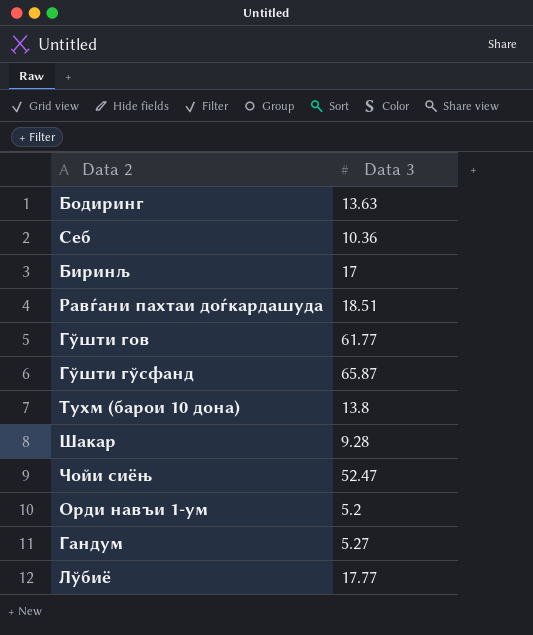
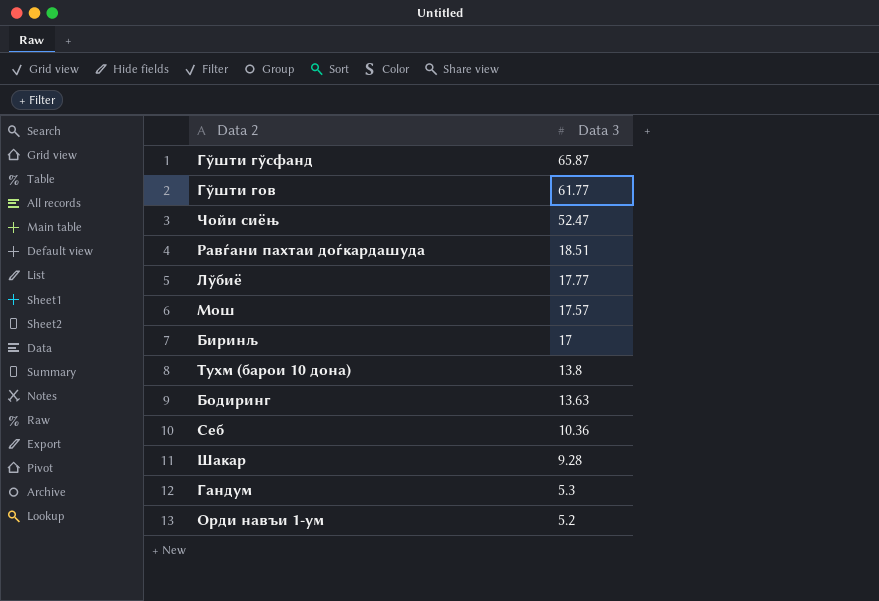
row order: none -> Data 3 descending
row Мош: none -> 17.57
Гандум | Data 3: 5.27 -> 5.3

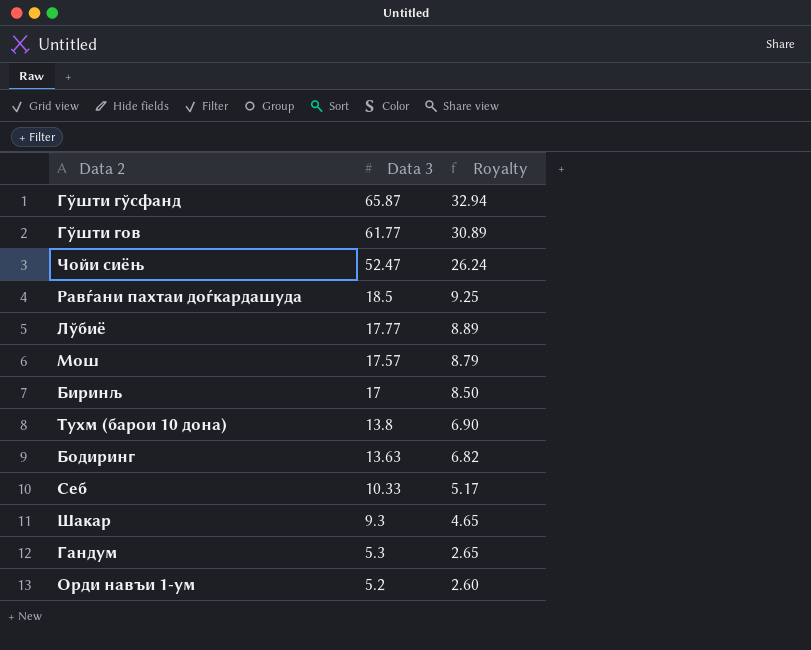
column Royalty | formula: none -> [Data 3] * 0.5
Равѓани пахтаи доѓкардашуда | Data 3: 18.51 -> 18.5
Себ | Data 3: 10.36 -> 10.33
Шакар | Data 3: 9.28 -> 9.3

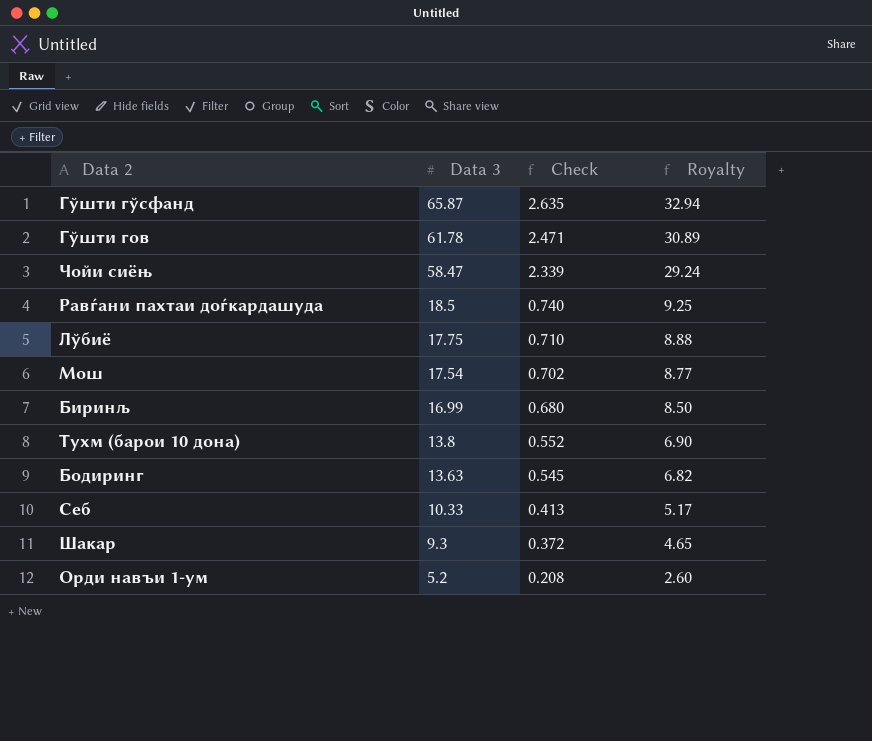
column Check | formula: none -> [Data 3] * 0.04
row Гандум: 5.3 | 2.65 -> none
Гўшти гов | Data 3: 61.77 -> 61.78
Чойи сиёњ | Data 3: 52.47 -> 58.47
Чойи сиёњ | Royalty: 26.24 -> 29.24
Лўбиё | Data 3: 17.77 -> 17.75
Лўбиё | Royalty: 8.89 -> 8.88
Мош | Data 3: 17.57 -> 17.54
Мош | Royalty: 8.79 -> 8.77
Биринљ | Data 3: 17 -> 16.99

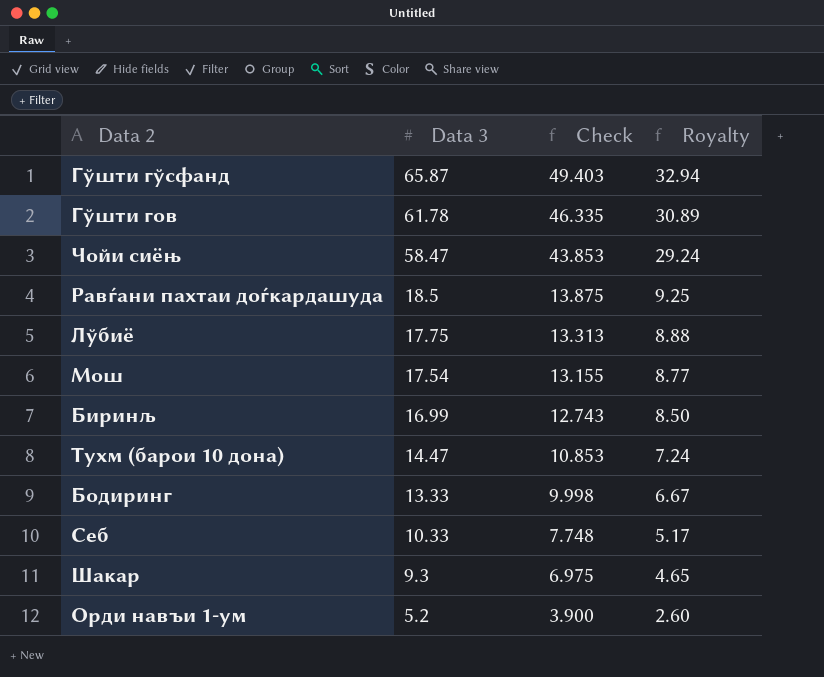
column Check | formula: [Data 3] * 0.04 -> [Data 3] * 0.75
Тухм (барои 10 дона) | Data 3: 13.8 -> 14.47
Тухм (барои 10 дона) | Royalty: 6.90 -> 7.24
Бодиринг | Data 3: 13.63 -> 13.33
Бодиринг | Royalty: 6.82 -> 6.67

